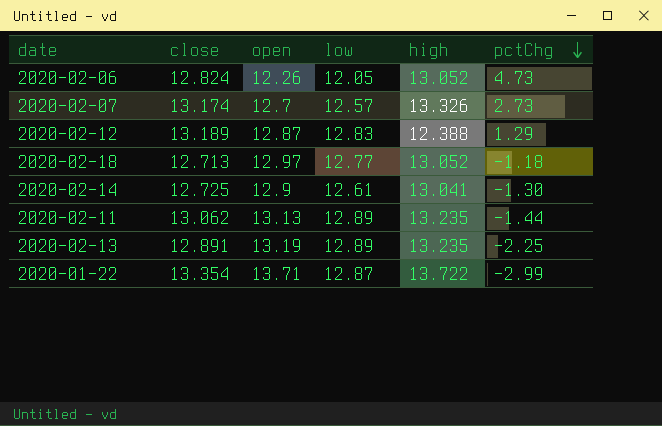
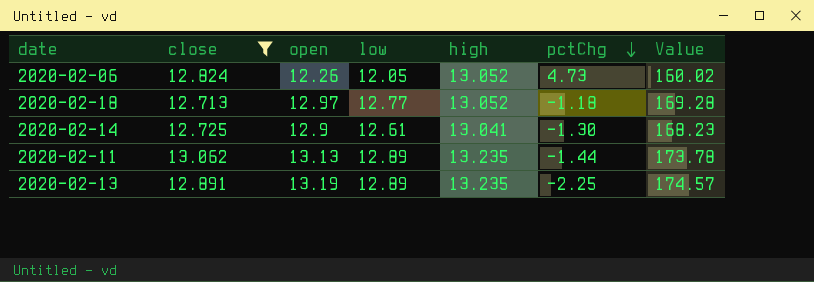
filter: none -> close <= 13.062
column Value | formula: none -> [open] * [high]

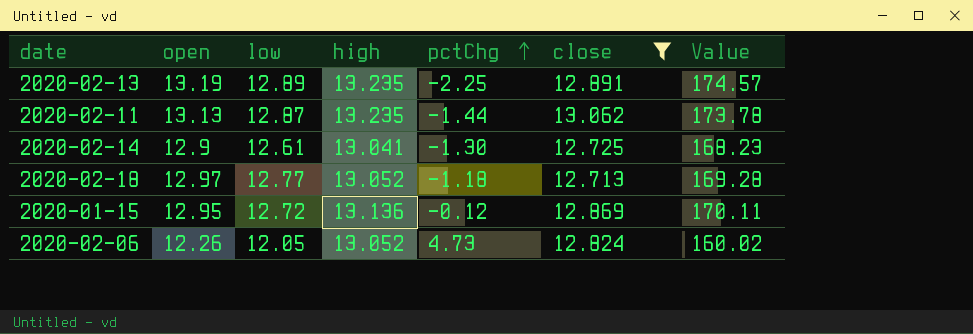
row order: pctChg descending -> pctChg ascending
column close | position: 2 -> 6
2020-02-11 | low: 12.89 -> 12.87
row 2020-01-15: none -> 12.95 | 12.72 | 13.136 | -0.12 | 12.869 | 170.11

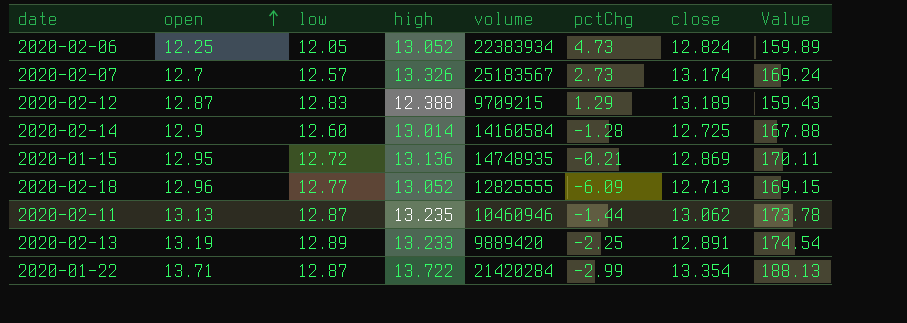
filter: close <= 13.062 -> none
row order: pctChg ascending -> open ascending
column volume | position: none -> 5
2020-02-06 | open: 12.26 -> 12.25
2020-02-06 | Value: 160.02 -> 159.89
2020-02-14 | low: 12.61 -> 12.60
2020-02-14 | high: 13.041 -> 13.014
2020-02-14 | pctChg: -1.30 -> -1.28
2020-02-14 | Value: 168.23 -> 167.88
2020-01-15 | pctChg: -0.12 -> -0.21
2020-02-18 | open: 12.97 -> 12.96
2020-02-18 | pctChg: -1.18 -> -6.09
2020-02-18 | Value: 169.28 -> 169.15
2020-02-13 | high: 13.235 -> 13.233
2020-02-13 | Value: 174.57 -> 174.54

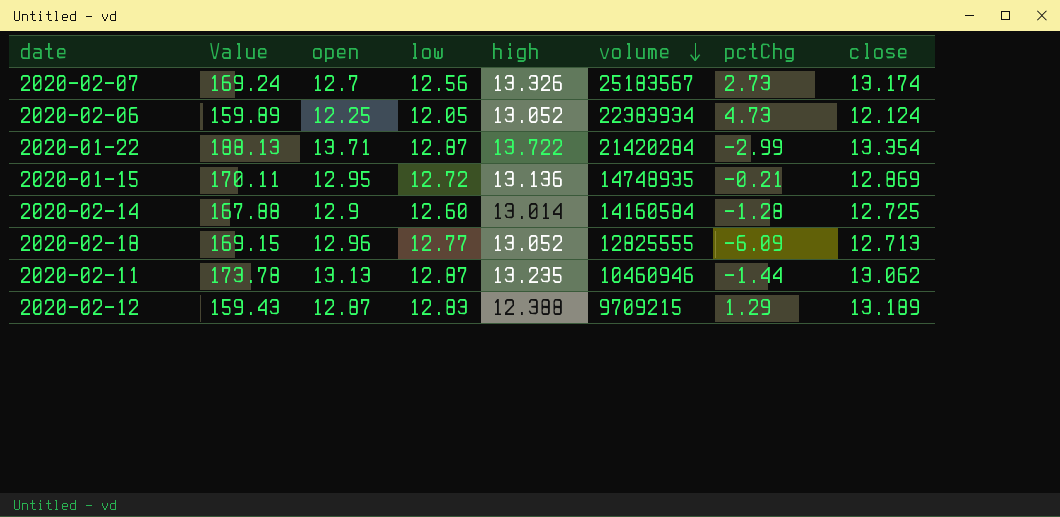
row order: open ascending -> volume descending
column Value | position: 8 -> 2
row 2020-02-13: 13.19 | 12.89 | 13.233 | 9889420 | -2.25 | 12.891 | 174.54 -> none
2020-02-07 | low: 12.57 -> 12.56
2020-02-06 | close: 12.824 -> 12.124

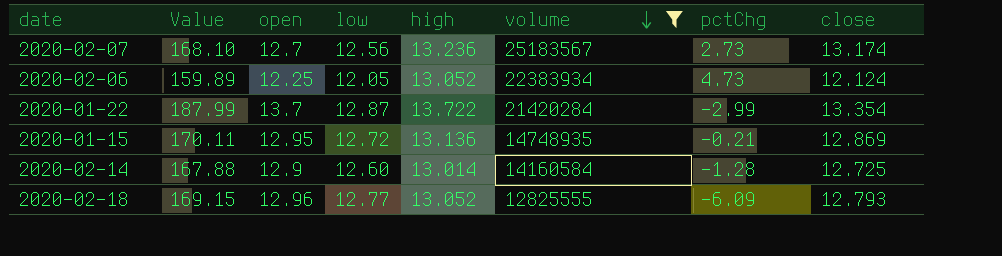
filter: none -> volume >= 12825555
2020-02-07 | Value: 169.24 -> 168.10
2020-02-07 | high: 13.326 -> 13.236
2020-01-22 | Value: 188.13 -> 187.99
2020-01-22 | open: 13.71 -> 13.7
2020-02-18 | close: 12.713 -> 12.793

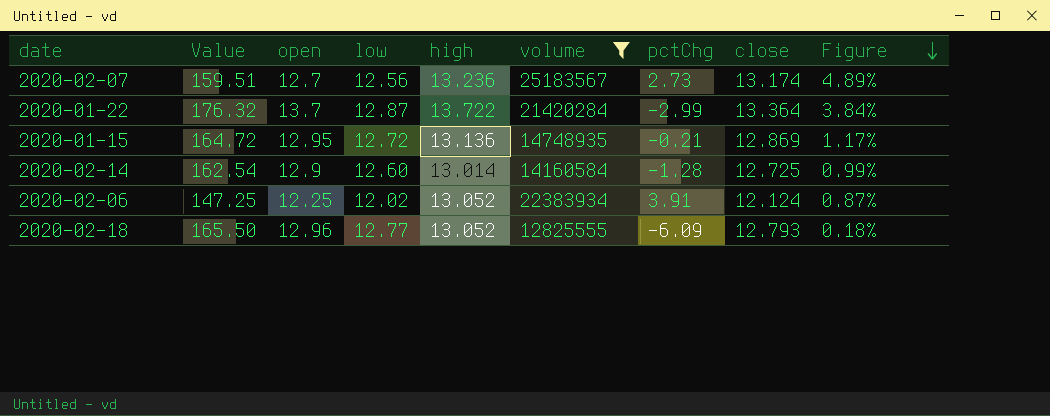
row order: volume descending -> Figure descending
column Value | formula: [open] * [high] -> [open] * [low]
column Figure | formula: none -> ([close] - [low]) / [low]
2020-01-22 | close: 13.354 -> 13.364
2020-02-06 | low: 12.05 -> 12.02
2020-02-06 | pctChg: 4.73 -> 3.91

